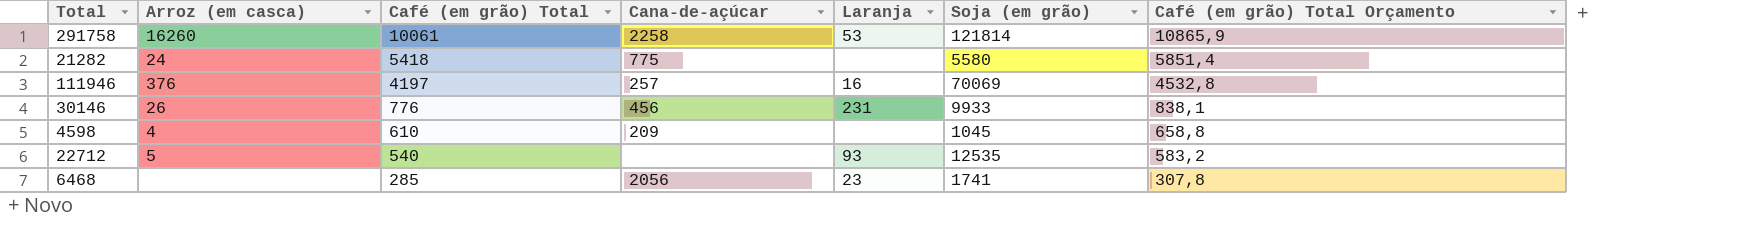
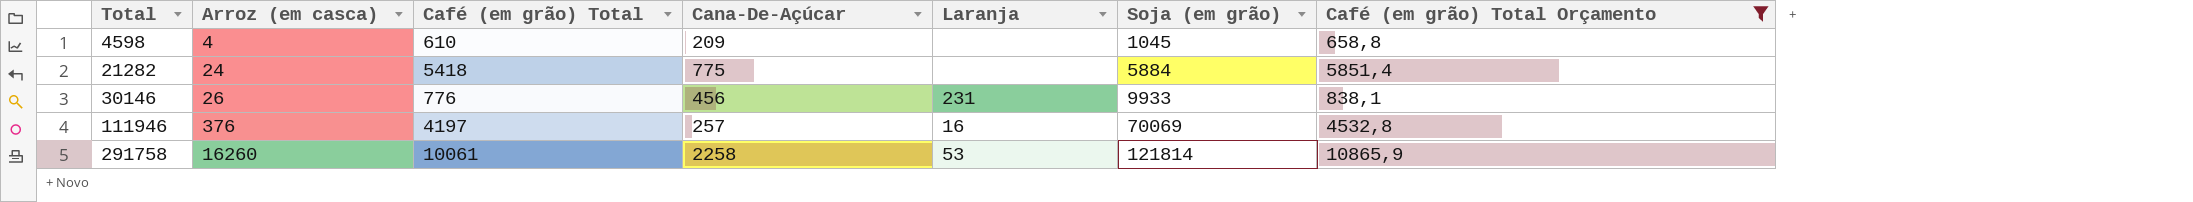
filter: none -> Café (em grão) Total Orçamento >= 658,8
row order: Café (em grão) Total descending -> Total ascending
column name: Cana-de-açúcar -> Cana-De-Açúcar
21282 | Soja (em grão): 5580 -> 5884

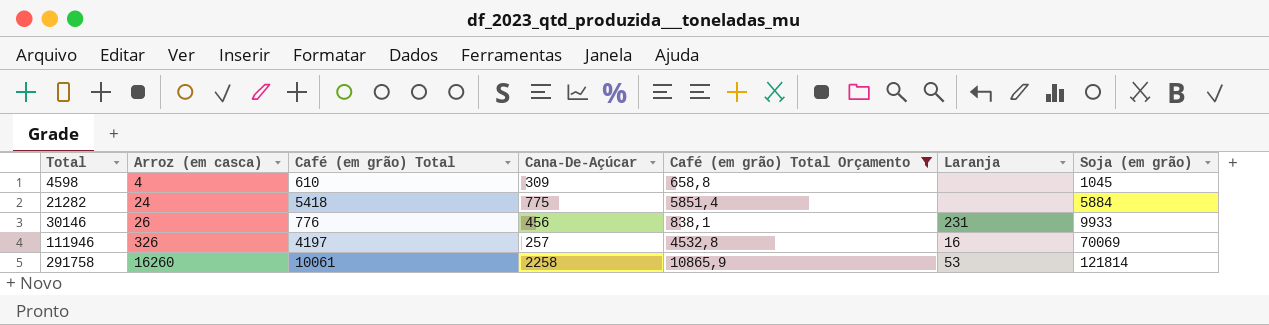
column Café (em grão) Total Orçamento | position: 7 -> 5
4598 | Cana-De-Açúcar: 209 -> 309
111946 | Arroz (em casca): 376 -> 326

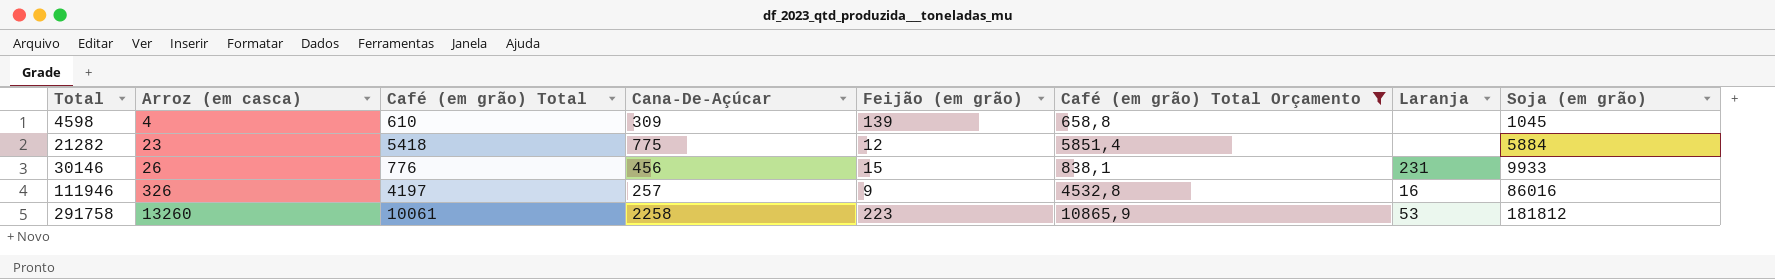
column Feijão (em grão) | position: none -> 5
21282 | Arroz (em casca): 24 -> 23
111946 | Soja (em grão): 70069 -> 86016
291758 | Arroz (em casca): 16260 -> 13260
291758 | Soja (em grão): 121814 -> 181812

